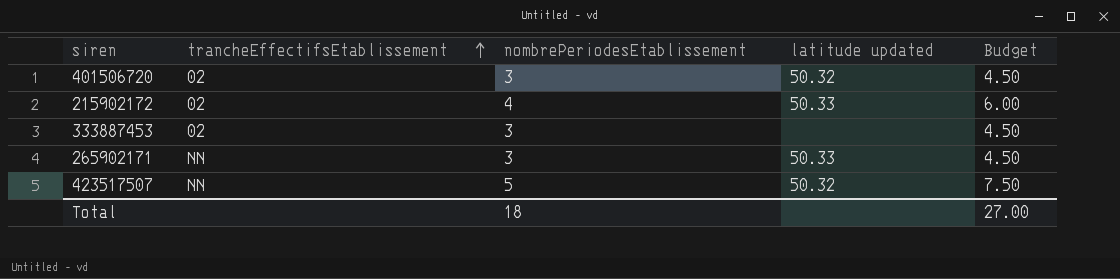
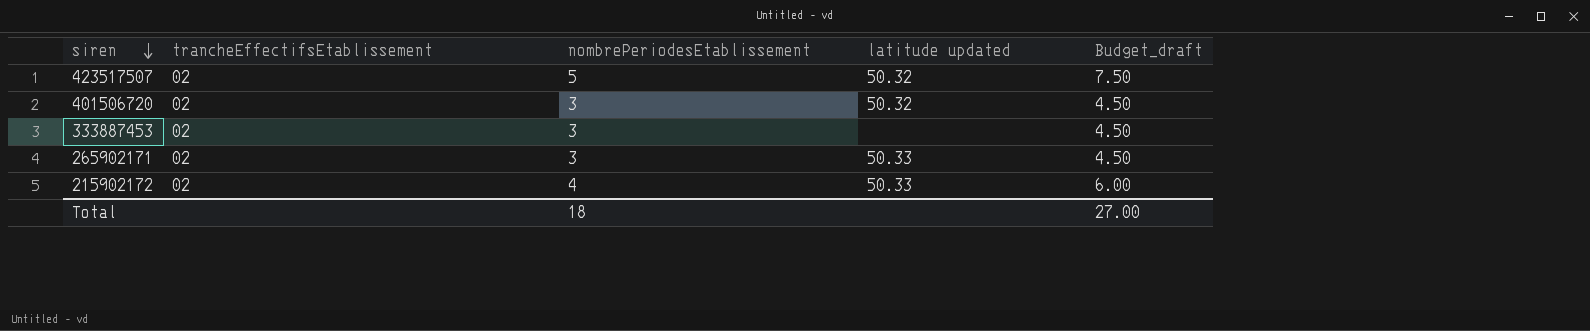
row order: trancheEffectifsEtablissement ascending -> siren descending
column name: Budget -> Budget_draft
423517507 | trancheEffectifsEtablissement: NN -> 02
265902171 | trancheEffectifsEtablissement: NN -> 02

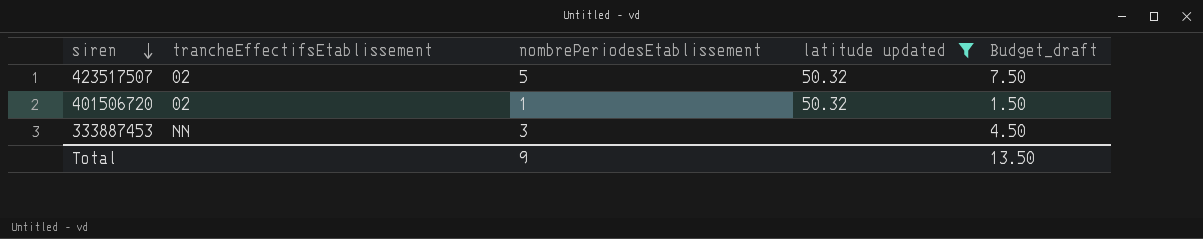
filter: none -> latitude updated != 50.33
401506720 | nombrePeriodesEtablissement: 3 -> 1
401506720 | Budget_draft: 4.50 -> 1.50
333887453 | trancheEffectifsEtablissement: 02 -> NN
Total | nombrePeriodesEtablissement: 18 -> 9
Total | Budget_draft: 27.00 -> 13.50

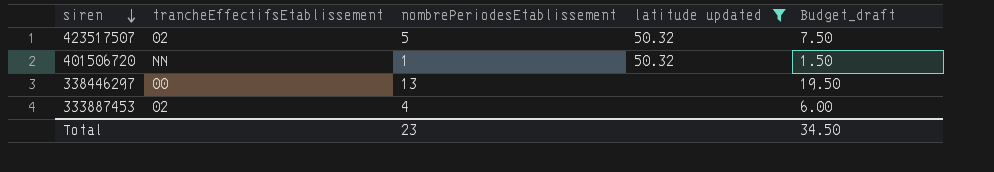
401506720 | trancheEffectifsEtablissement: 02 -> NN
row 338446297: none -> 00 | 13 | none | 19.50
333887453 | trancheEffectifsEtablissement: NN -> 02
333887453 | nombrePeriodesEtablissement: 3 -> 4
333887453 | Budget_draft: 4.50 -> 6.00
Total | nombrePeriodesEtablissement: 9 -> 23
Total | Budget_draft: 13.50 -> 34.50

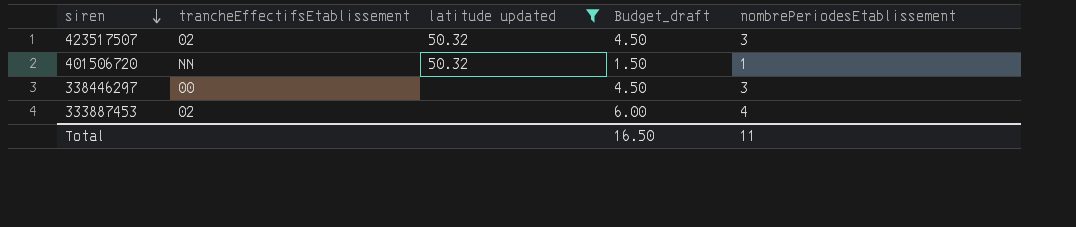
column nombrePeriodesEtablissement | position: 3 -> 5
423517507 | Budget_draft: 7.50 -> 4.50
423517507 | nombrePeriodesEtablissement: 5 -> 3
338446297 | Budget_draft: 19.50 -> 4.50
338446297 | nombrePeriodesEtablissement: 13 -> 3
Total | Budget_draft: 34.50 -> 16.50
Total | nombrePeriodesEtablissement: 23 -> 11

